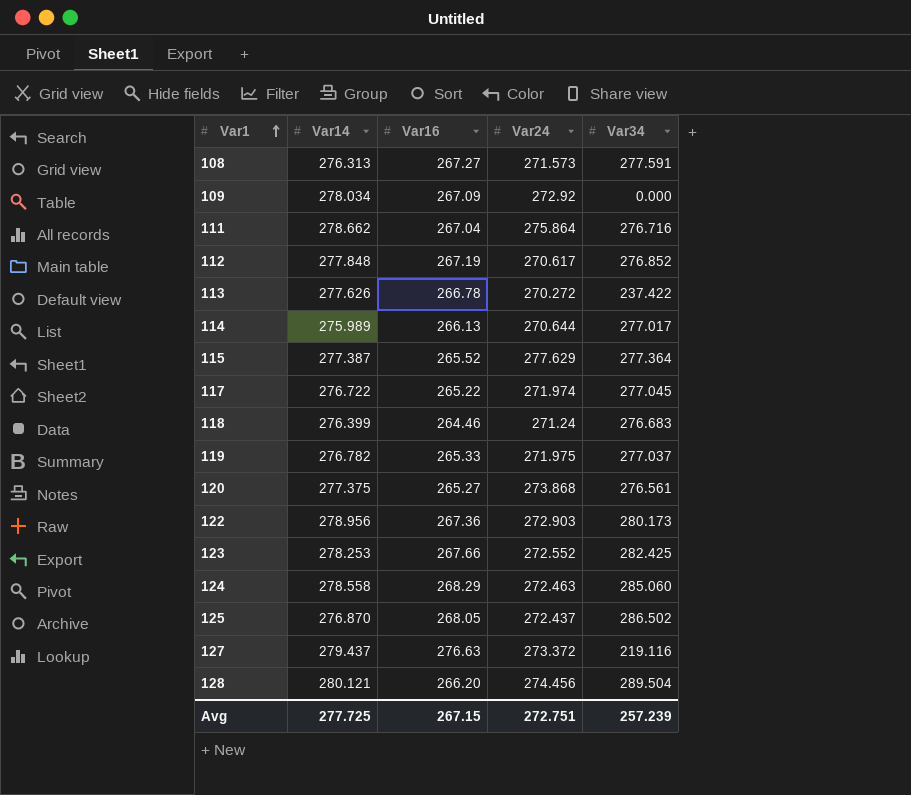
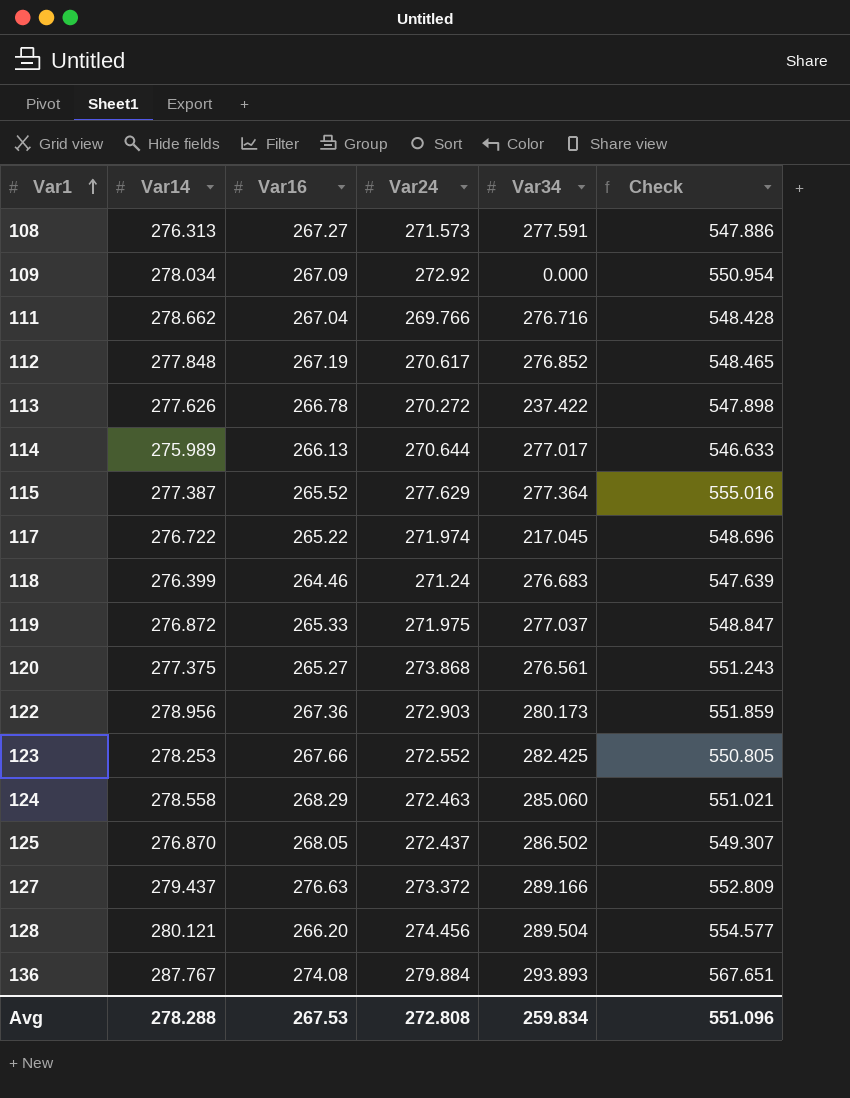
column Check | formula: none -> [Var14] + [Var24]
111 | Var24: 275.864 -> 269.766
117 | Var34: 277.045 -> 217.045
119 | Var14: 276.782 -> 276.872
127 | Var34: 219.116 -> 289.166
row 136: none -> 287.767 | 274.08 | 279.884 | 293.893 | 567.651
Avg | Var14: 277.725 -> 278.288
Avg | Var16: 267.15 -> 267.53
Avg | Var24: 272.751 -> 272.808
Avg | Var34: 257.239 -> 259.834

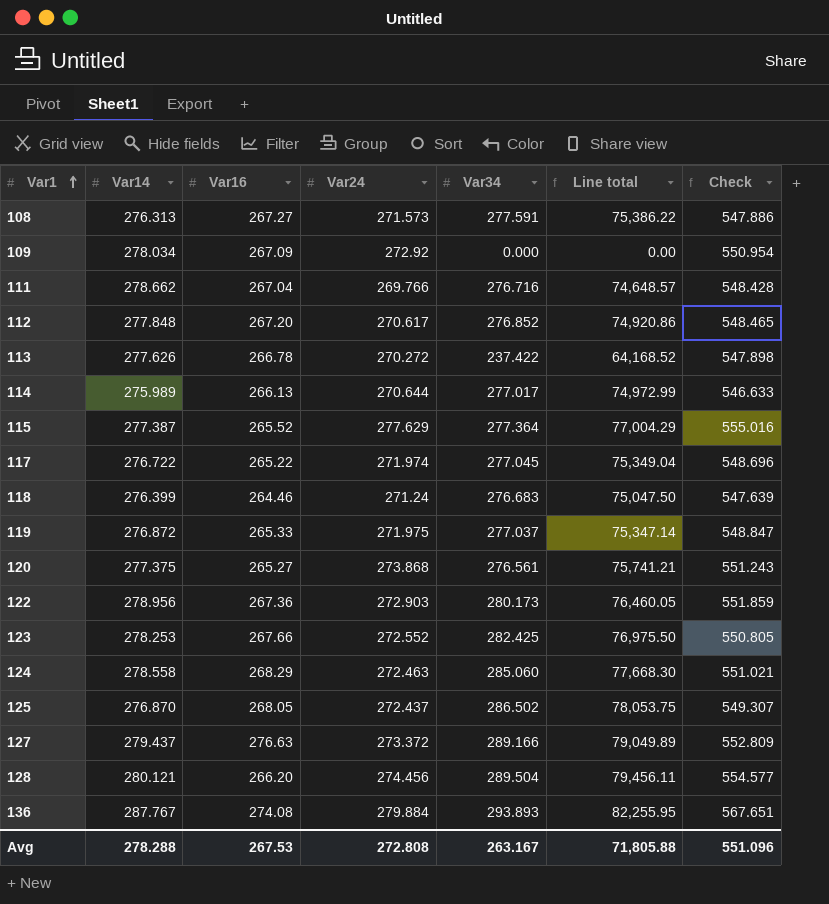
column Line total | formula: none -> [Var24] * [Var34]
112 | Var16: 267.19 -> 267.20
117 | Var34: 217.045 -> 277.045
Avg | Var34: 259.834 -> 263.167

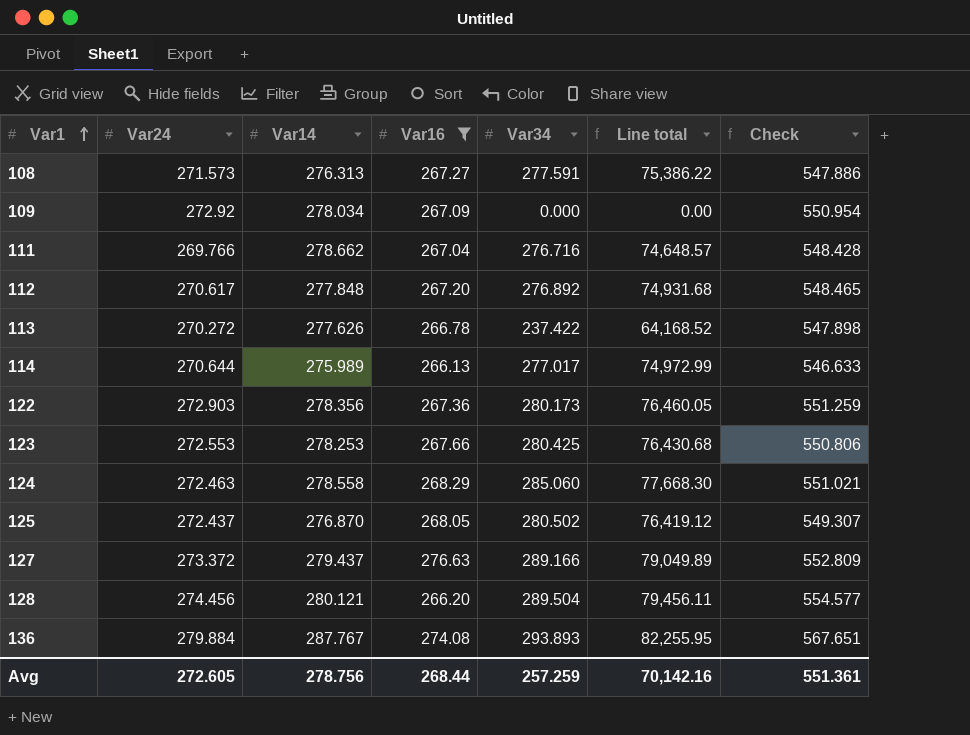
filter: none -> Var16 >= 266.13
column Var24 | position: 4 -> 2
112 | Var34: 276.852 -> 276.892
112 | Line total: 74,920.86 -> 74,931.68
122 | Var14: 278.956 -> 278.356
122 | Check: 551.859 -> 551.259
123 | Var24: 272.552 -> 272.553
123 | Var34: 282.425 -> 280.425
123 | Line total: 76,975.50 -> 76,430.68
123 | Check: 550.805 -> 550.806
125 | Var34: 286.502 -> 280.502
125 | Line total: 78,053.75 -> 76,419.12
Avg | Var24: 272.808 -> 272.605
Avg | Var14: 278.288 -> 278.756
Avg | Var16: 267.53 -> 268.44
Avg | Var34: 263.167 -> 257.259
Avg | Line total: 71,805.88 -> 70,142.16
Avg | Check: 551.096 -> 551.361

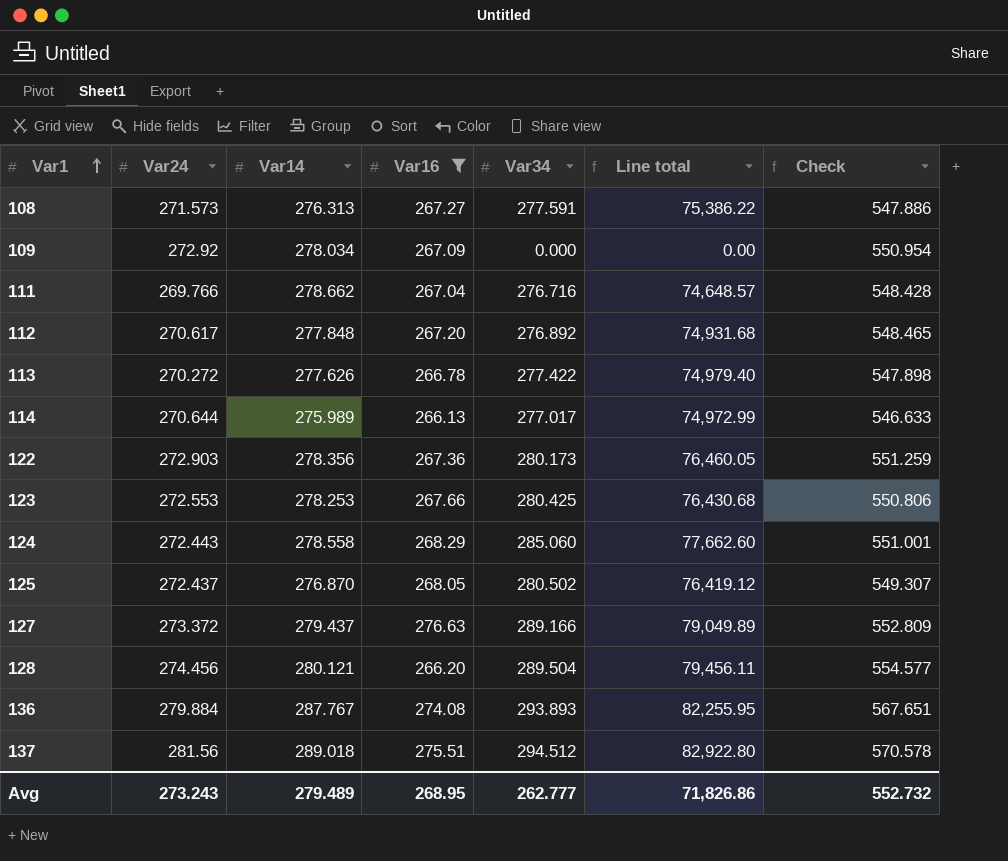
113 | Var34: 237.422 -> 277.422
113 | Line total: 64,168.52 -> 74,979.40
124 | Var24: 272.463 -> 272.443
124 | Line total: 77,668.30 -> 77,662.60
124 | Check: 551.021 -> 551.001
row 137: none -> 281.56 | 289.018 | 275.51 | 294.512 | 82,922.80 | 570.578
Avg | Var24: 272.605 -> 273.243
Avg | Var14: 278.756 -> 279.489
Avg | Var16: 268.44 -> 268.95
Avg | Var34: 257.259 -> 262.777
Avg | Line total: 70,142.16 -> 71,826.86
Avg | Check: 551.361 -> 552.732

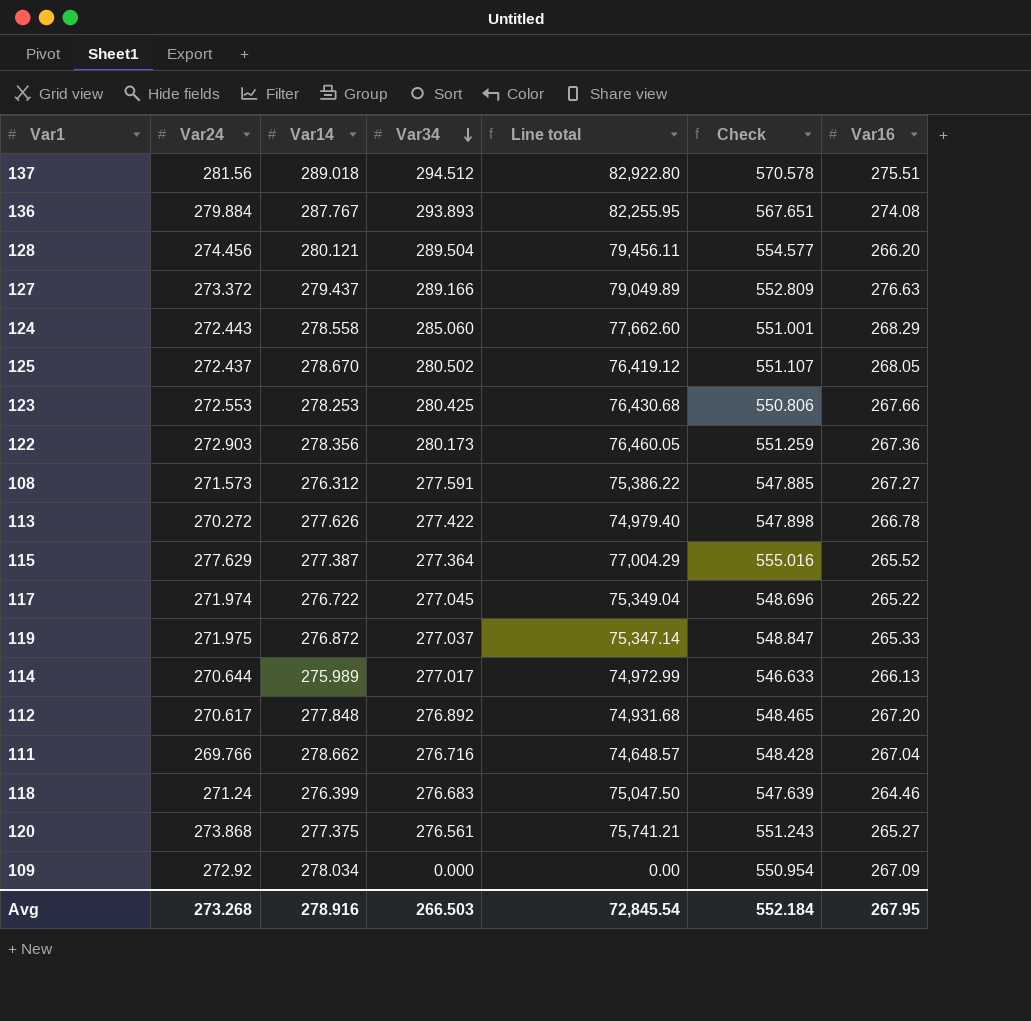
filter: Var16 >= 266.13 -> none
row order: Var1 ascending -> Var34 descending
column Var16 | position: 4 -> 7
125 | Var14: 276.870 -> 278.670
125 | Check: 549.307 -> 551.107
108 | Var14: 276.313 -> 276.312
108 | Check: 547.886 -> 547.885
Avg | Var24: 273.243 -> 273.268
Avg | Var14: 279.489 -> 278.916
Avg | Var34: 262.777 -> 266.503
Avg | Line total: 71,826.86 -> 72,845.54
Avg | Check: 552.732 -> 552.184
Avg | Var16: 268.95 -> 267.95

